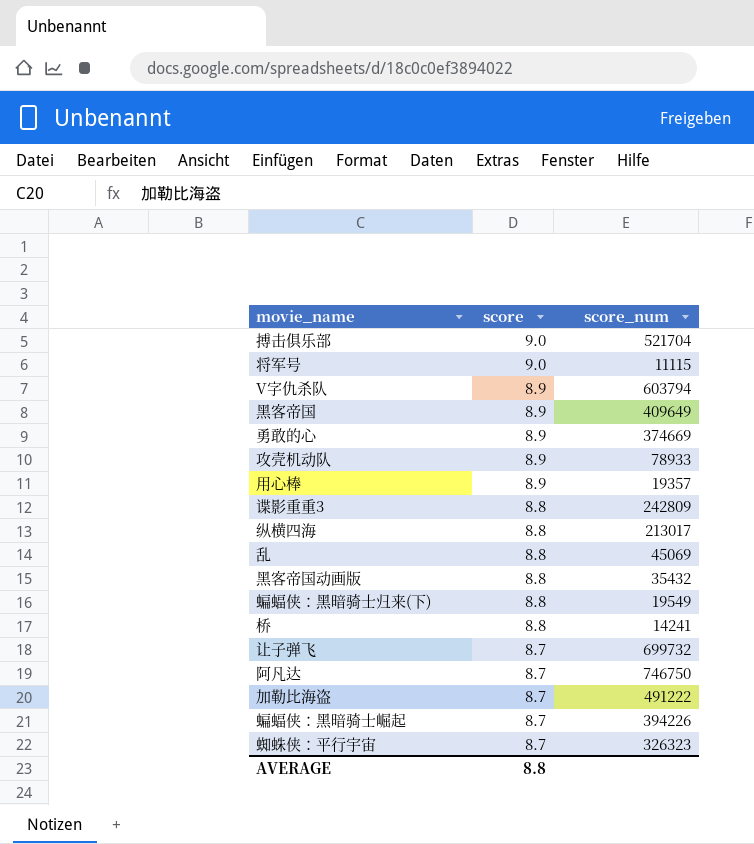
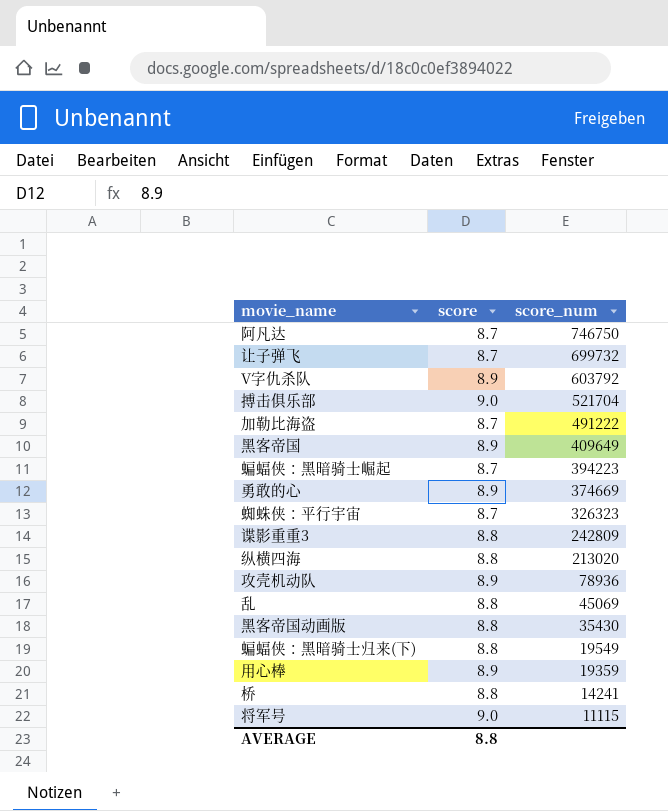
row order: score descending -> score_num descending
V字仇杀队 | score_num: 603794 -> 603792
蝙蝠侠：黑暗骑士崛起 | score_num: 394226 -> 394223
纵横四海 | score_num: 213017 -> 213020
攻壳机动队 | score_num: 78933 -> 78936
黑客帝国动画版 | score_num: 35432 -> 35430
用心棒 | score_num: 19357 -> 19359

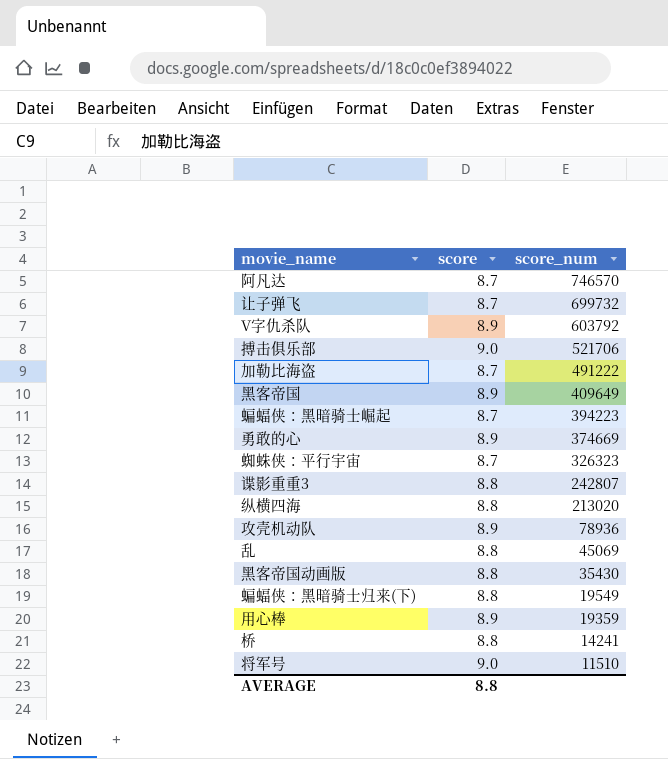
阿凡达 | score_num: 746750 -> 746570
搏击俱乐部 | score_num: 521704 -> 521706
谍影重重3 | score_num: 242809 -> 242807
将军号 | score_num: 11115 -> 11510

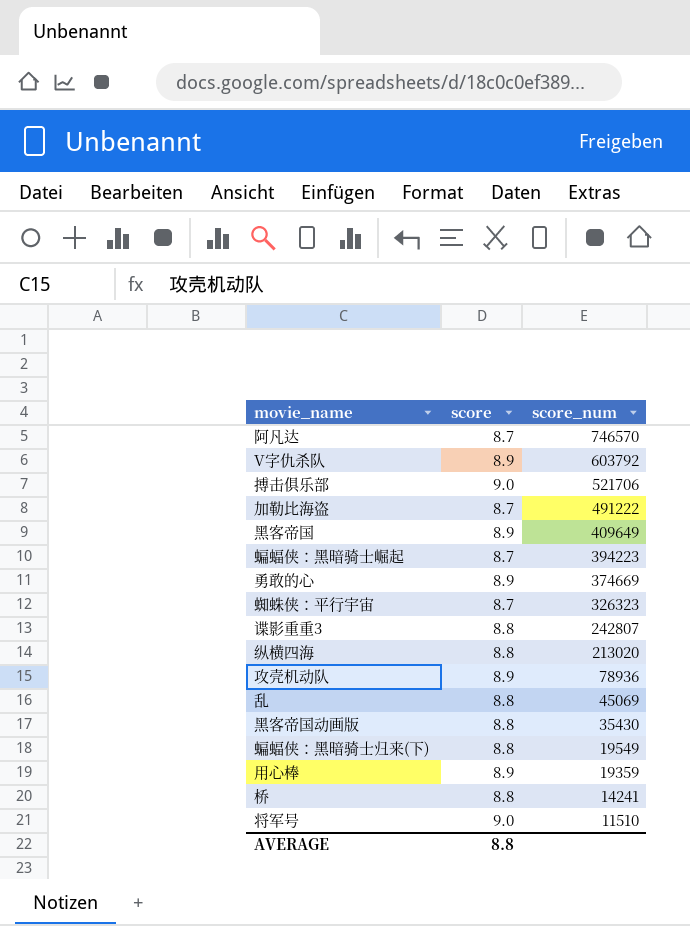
row 让子弹飞: 8.7 | 699732 -> none

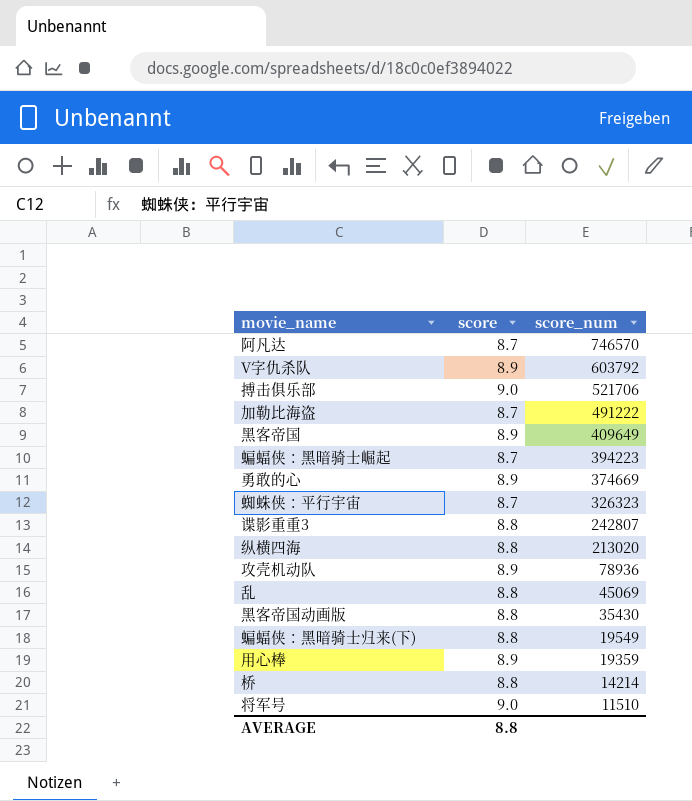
桥 | score_num: 14241 -> 14214

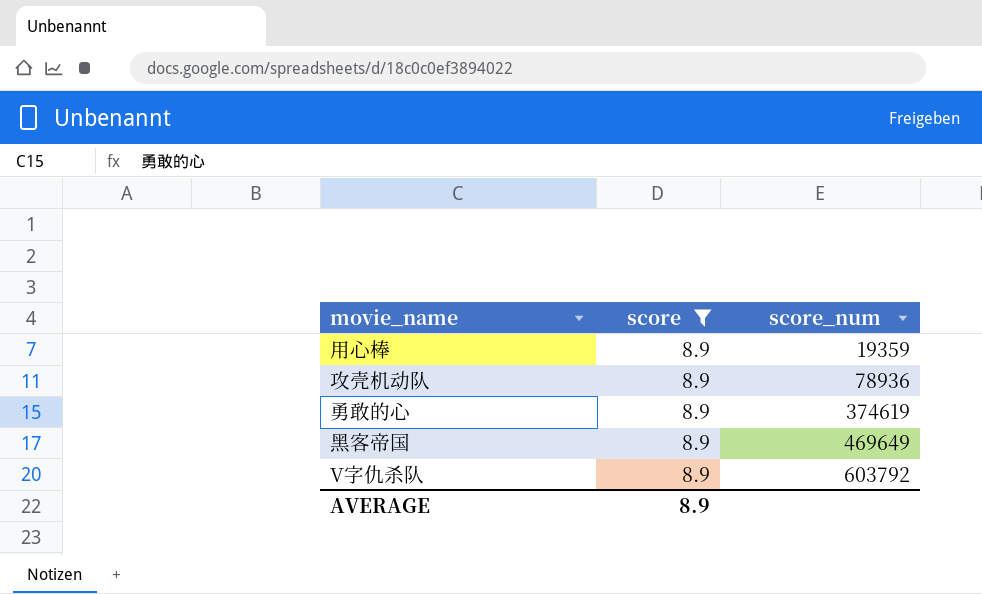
filter: none -> score = 8.9
row order: score_num descending -> score_num ascending
勇敢的心 | score_num: 374669 -> 374619
黑客帝国 | score_num: 409649 -> 469649
AVERAGE | score: 8.8 -> 8.9

